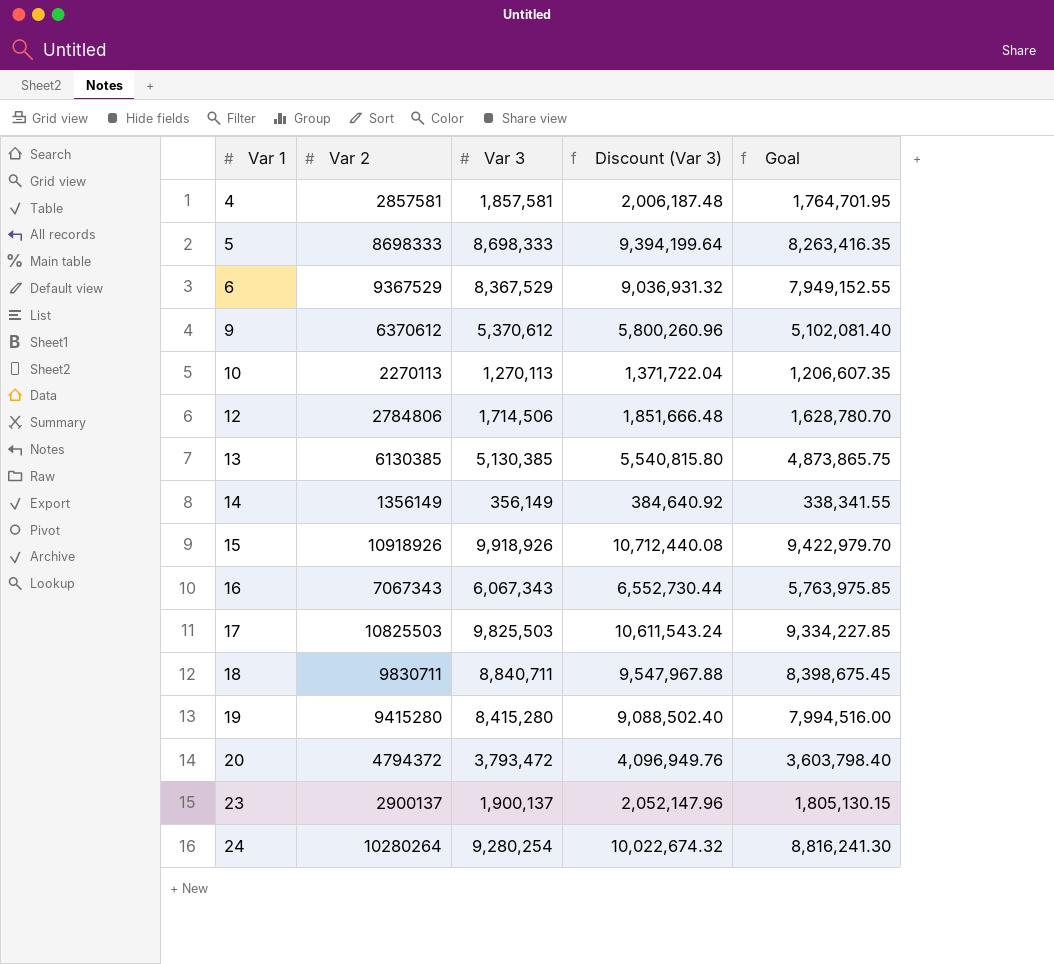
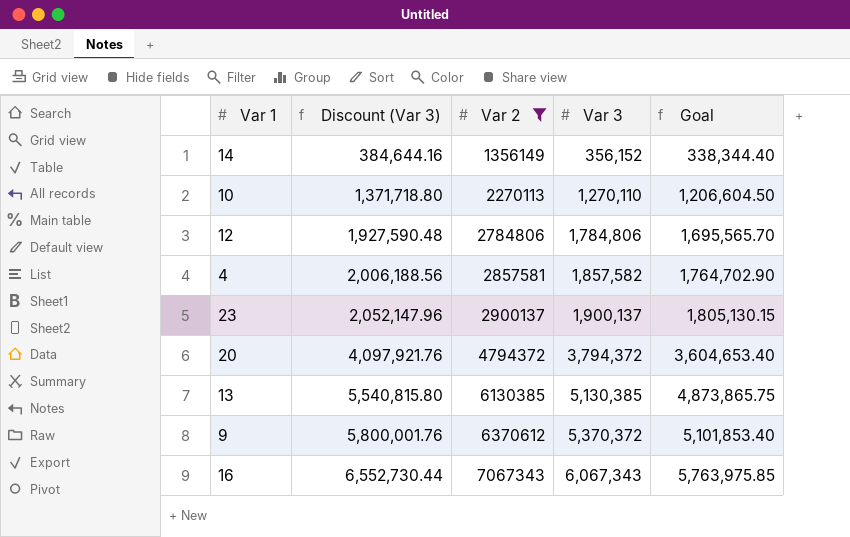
filter: none -> Var 2 <= 7067343
row order: Var 1 ascending -> Discount (Var 3) ascending
column Discount (Var 3) | position: 4 -> 2
14 | Discount (Var 3): 384,640.92 -> 384,644.16
14 | Var 3: 356,149 -> 356,152
14 | Goal: 338,341.55 -> 338,344.40
10 | Discount (Var 3): 1,371,722.04 -> 1,371,718.80
10 | Var 3: 1,270,113 -> 1,270,110
10 | Goal: 1,206,607.35 -> 1,206,604.50
12 | Discount (Var 3): 1,851,666.48 -> 1,927,590.48
12 | Var 3: 1,714,506 -> 1,784,806
12 | Goal: 1,628,780.70 -> 1,695,565.70
4 | Discount (Var 3): 2,006,187.48 -> 2,006,188.56
4 | Var 3: 1,857,581 -> 1,857,582
4 | Goal: 1,764,701.95 -> 1,764,702.90
20 | Discount (Var 3): 4,096,949.76 -> 4,097,921.76
20 | Var 3: 3,793,472 -> 3,794,372
20 | Goal: 3,603,798.40 -> 3,604,653.40
9 | Discount (Var 3): 5,800,260.96 -> 5,800,001.76
9 | Var 3: 5,370,612 -> 5,370,372
9 | Goal: 5,102,081.40 -> 5,101,853.40

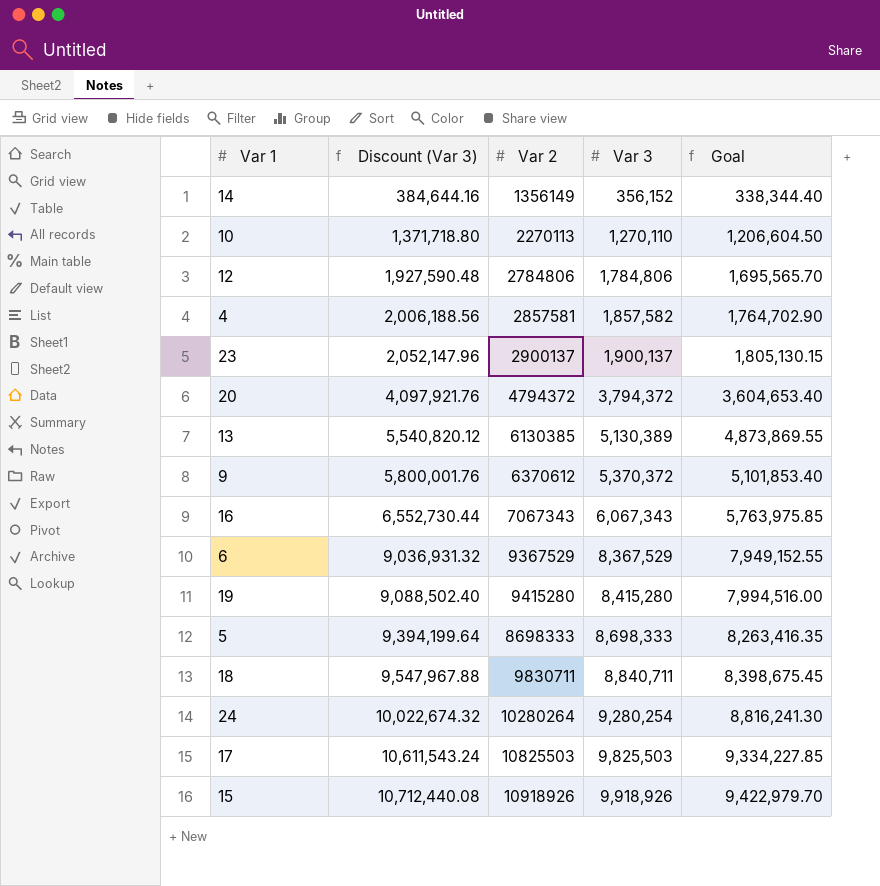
filter: Var 2 <= 7067343 -> none
13 | Discount (Var 3): 5,540,815.80 -> 5,540,820.12
13 | Var 3: 5,130,385 -> 5,130,389
13 | Goal: 4,873,865.75 -> 4,873,869.55

